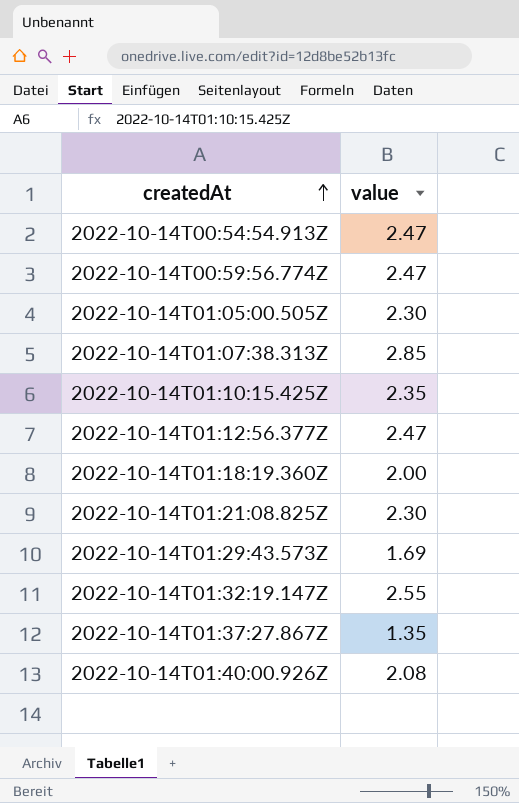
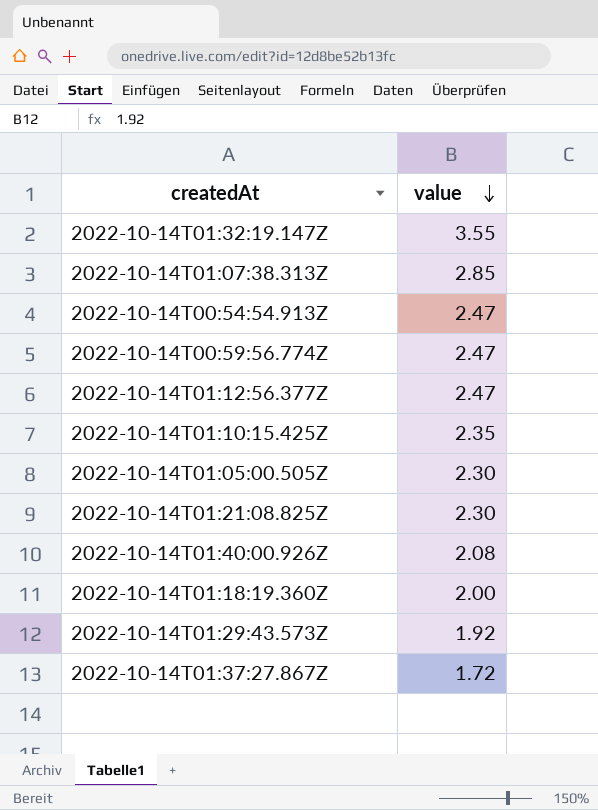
row order: createdAt ascending -> value descending
2022-10-14T01:32:19.147Z | value: 2.55 -> 3.55
2022-10-14T01:29:43.573Z | value: 1.69 -> 1.92
2022-10-14T01:37:27.867Z | value: 1.35 -> 1.72

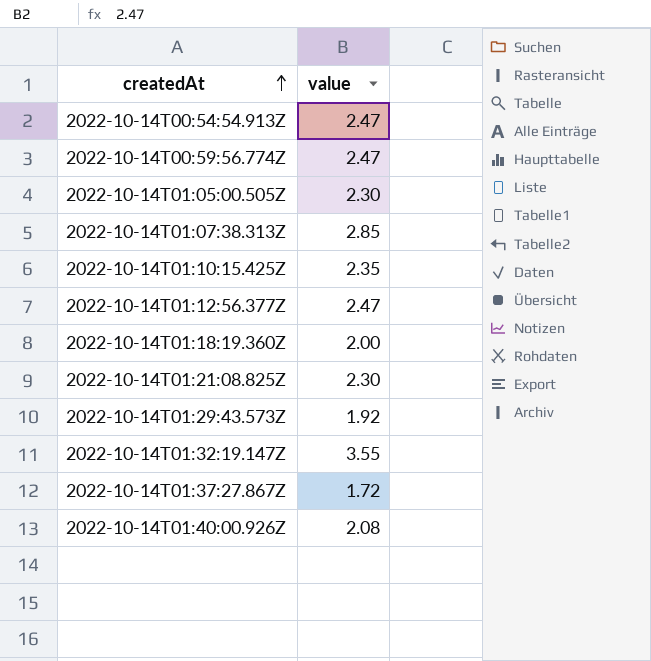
row order: value descending -> createdAt ascending

